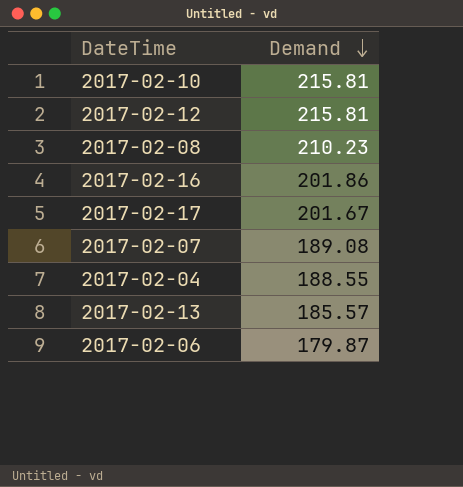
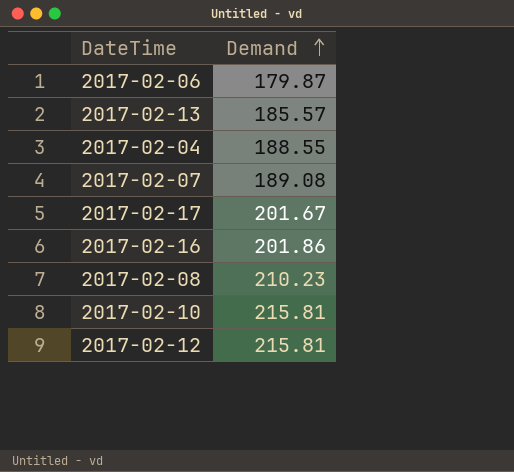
row order: Demand descending -> Demand ascending

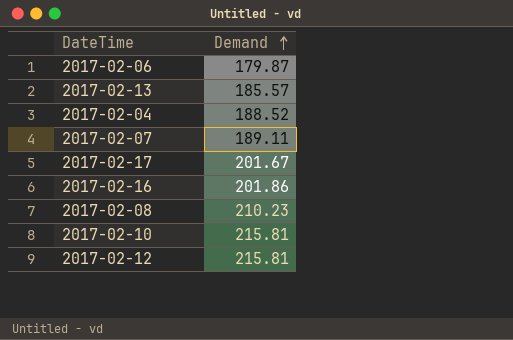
2017-02-04 | Demand: 188.55 -> 188.52
2017-02-07 | Demand: 189.08 -> 189.11

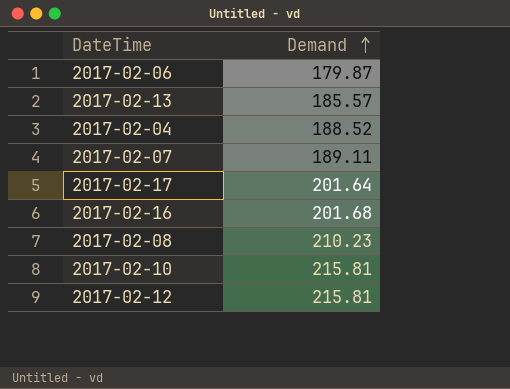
2017-02-17 | Demand: 201.67 -> 201.64
2017-02-16 | Demand: 201.86 -> 201.68

